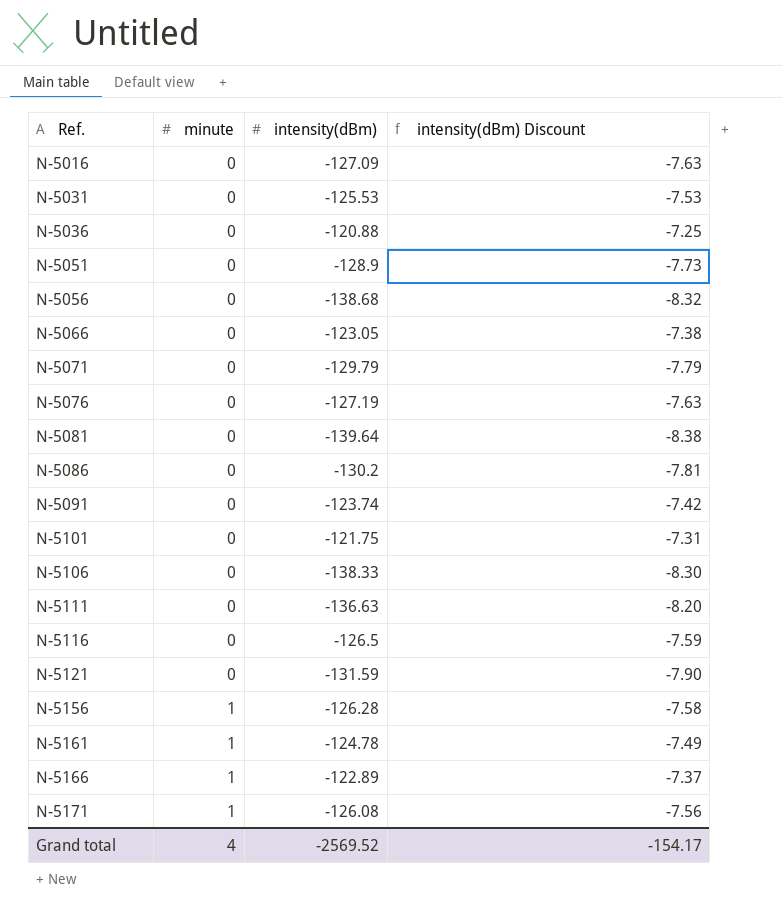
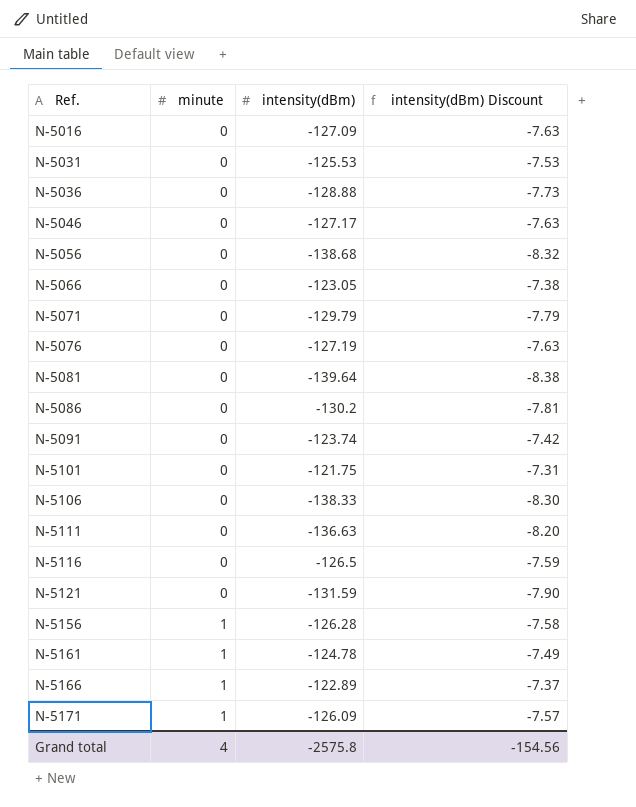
row N-5051: 0 | -128.9 | -7.73 -> none
N-5036 | intensity(dBm): -120.88 -> -128.88
N-5036 | intensity(dBm) Discount: -7.25 -> -7.73
row N-5046: none -> 0 | -127.17 | -7.63
N-5171 | intensity(dBm): -126.08 -> -126.09
N-5171 | intensity(dBm) Discount: -7.56 -> -7.57
Grand total | intensity(dBm): -2569.52 -> -2575.8
Grand total | intensity(dBm) Discount: -154.17 -> -154.56

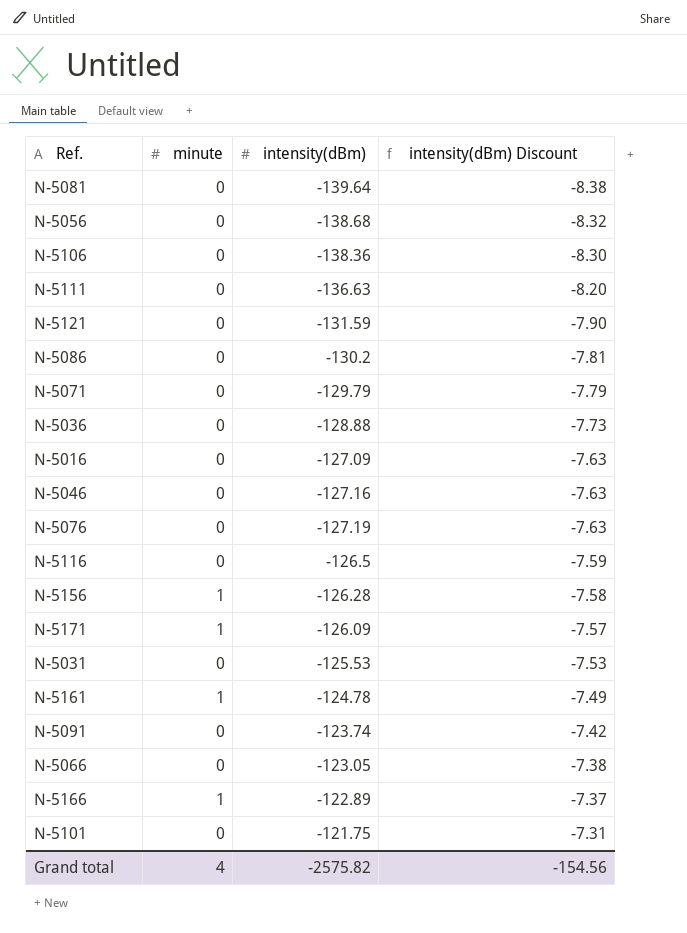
row order: Ref. ascending -> intensity(dBm) Discount ascending
N-5106 | intensity(dBm): -138.33 -> -138.36
N-5046 | intensity(dBm): -127.17 -> -127.16
Grand total | intensity(dBm): -2575.8 -> -2575.82

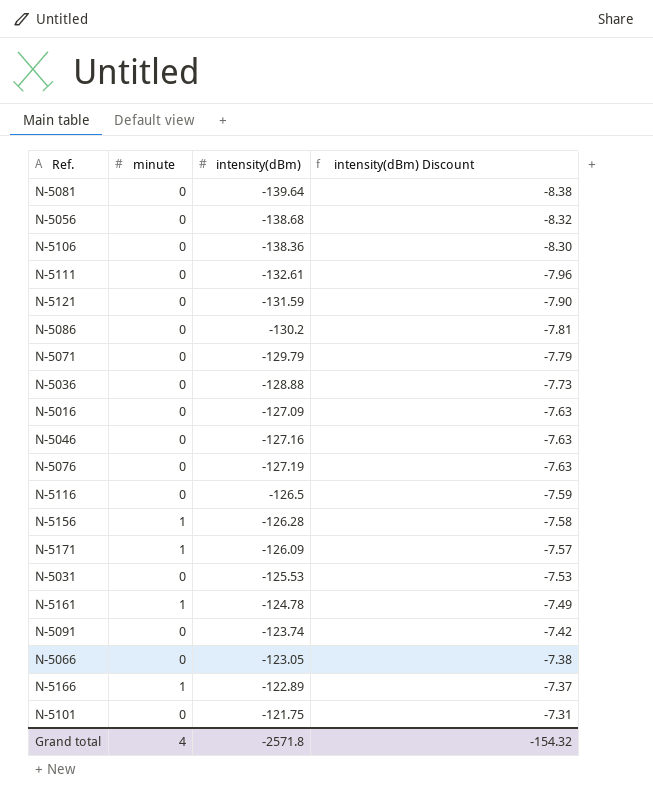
N-5111 | intensity(dBm): -136.63 -> -132.61
N-5111 | intensity(dBm) Discount: -8.20 -> -7.96
Grand total | intensity(dBm): -2575.82 -> -2571.8
Grand total | intensity(dBm) Discount: -154.56 -> -154.32

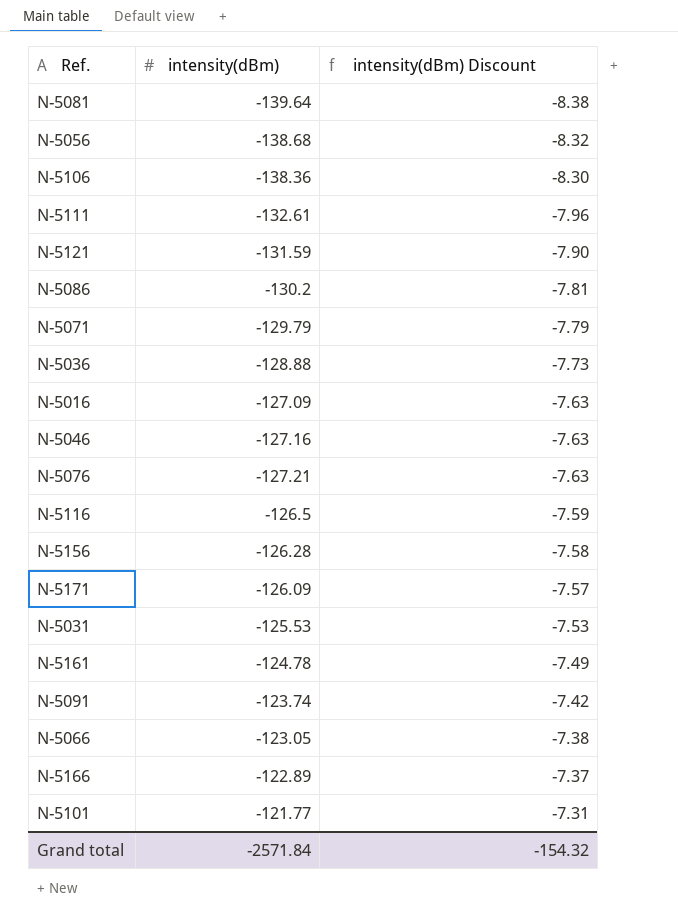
column minute | position: 2 -> none
N-5076 | intensity(dBm): -127.19 -> -127.21
N-5101 | intensity(dBm): -121.75 -> -121.77
Grand total | intensity(dBm): -2571.8 -> -2571.84

